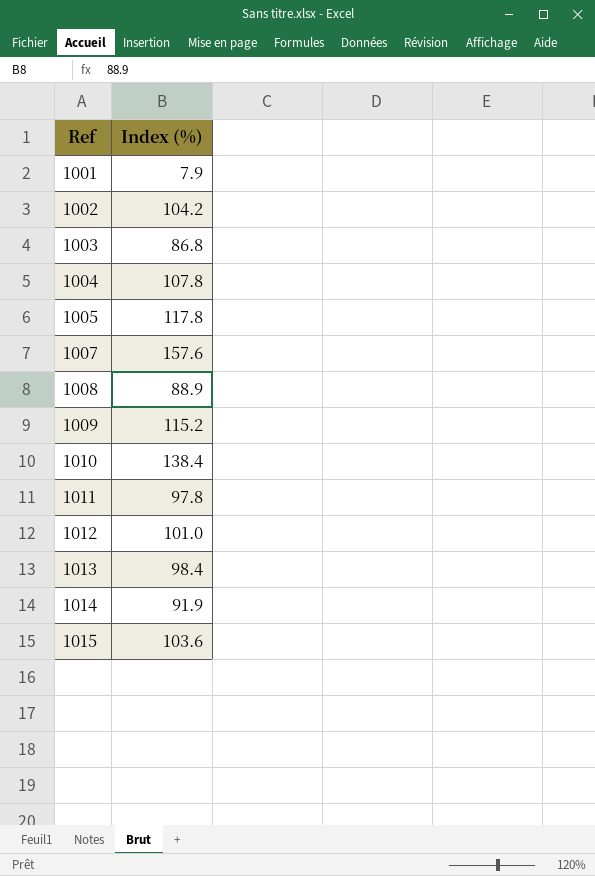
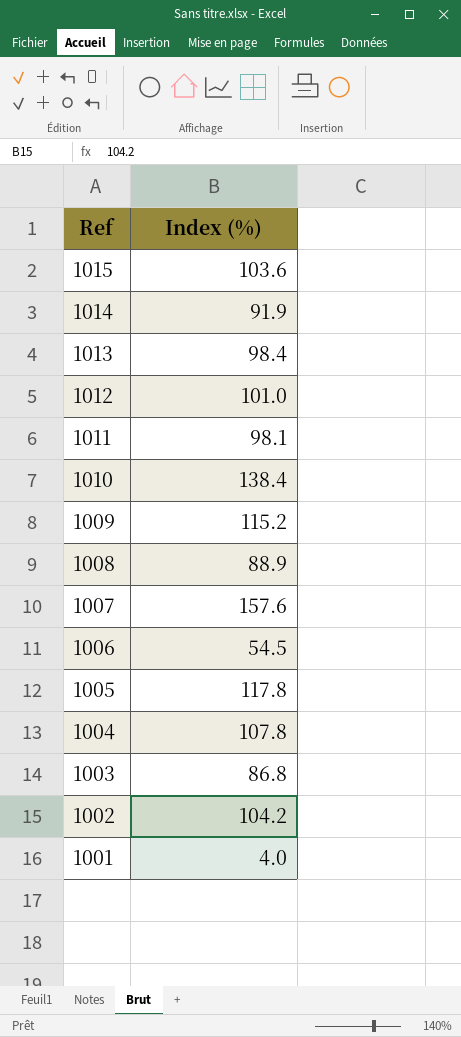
row order: Ref ascending -> Ref descending
1011 | Index (%): 97.8 -> 98.1
row 1006: none -> 54.5
1001 | Index (%): 7.9 -> 4.0

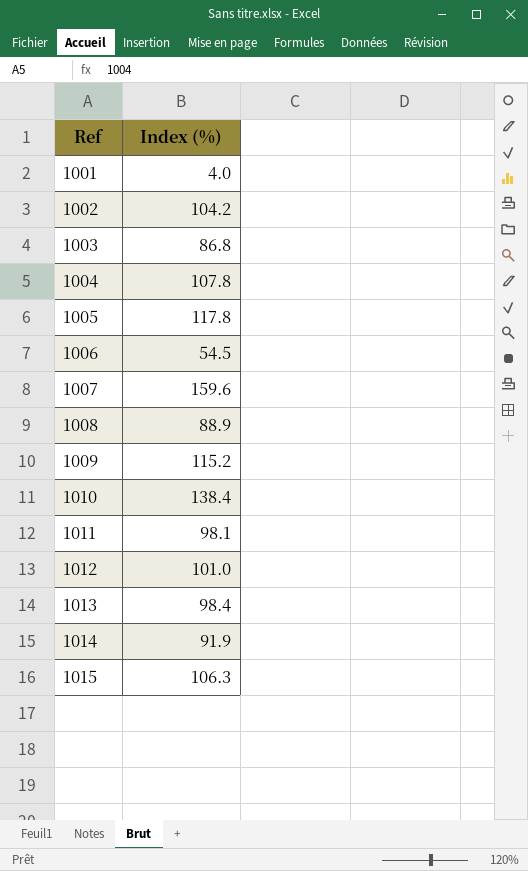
row order: Ref descending -> Ref ascending
1007 | Index (%): 157.6 -> 159.6
1015 | Index (%): 103.6 -> 106.3

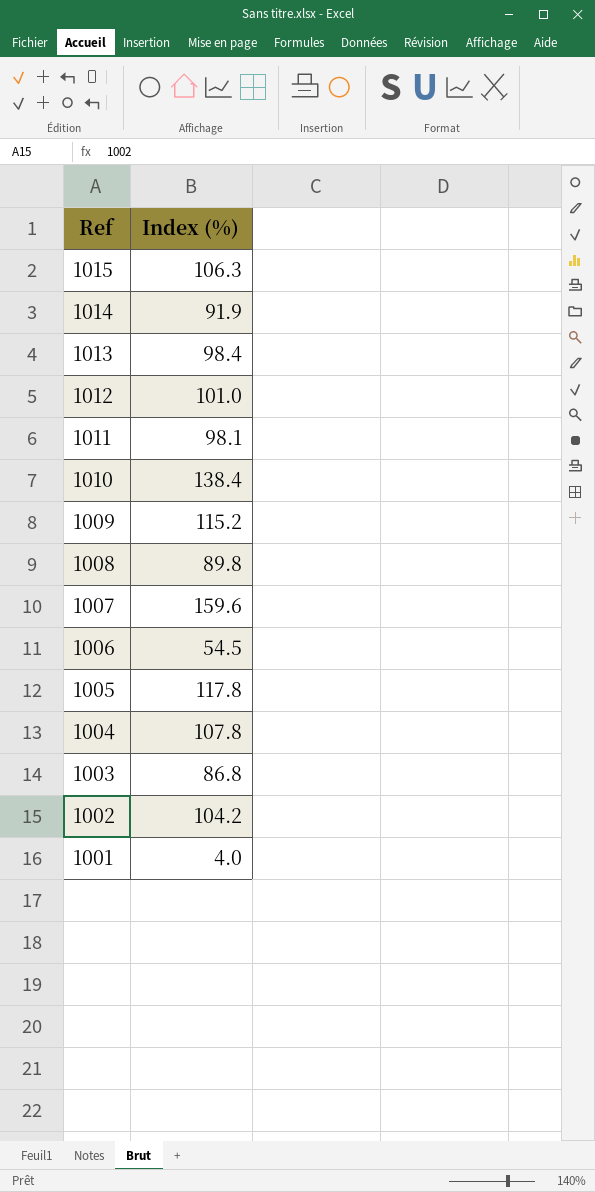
row order: Ref ascending -> Ref descending
1008 | Index (%): 88.9 -> 89.8

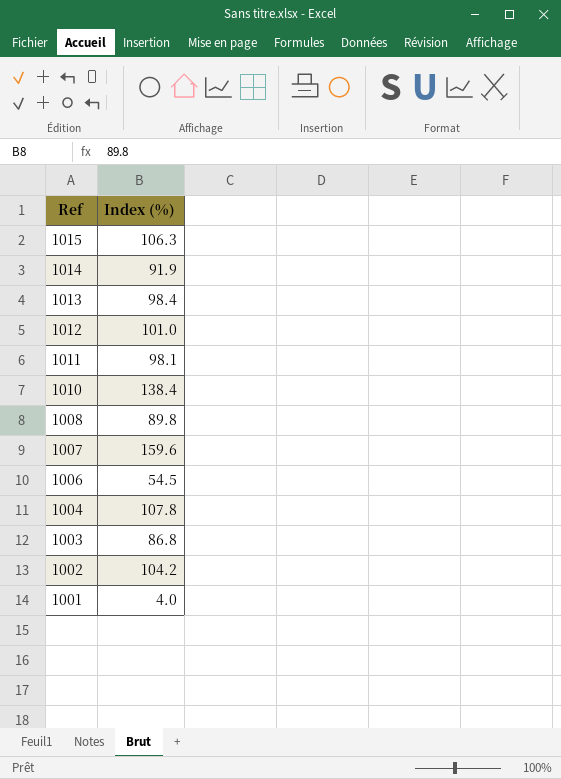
row 1009: 115.2 -> none
row 1005: 117.8 -> none

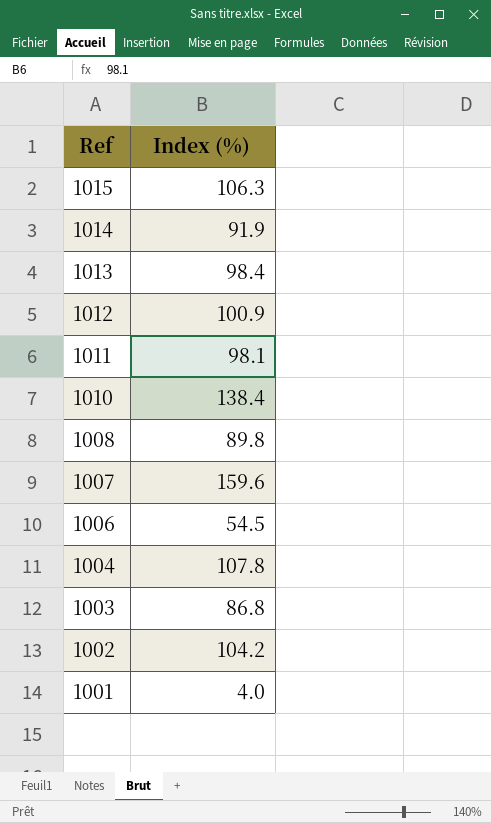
1012 | Index (%): 101.0 -> 100.9

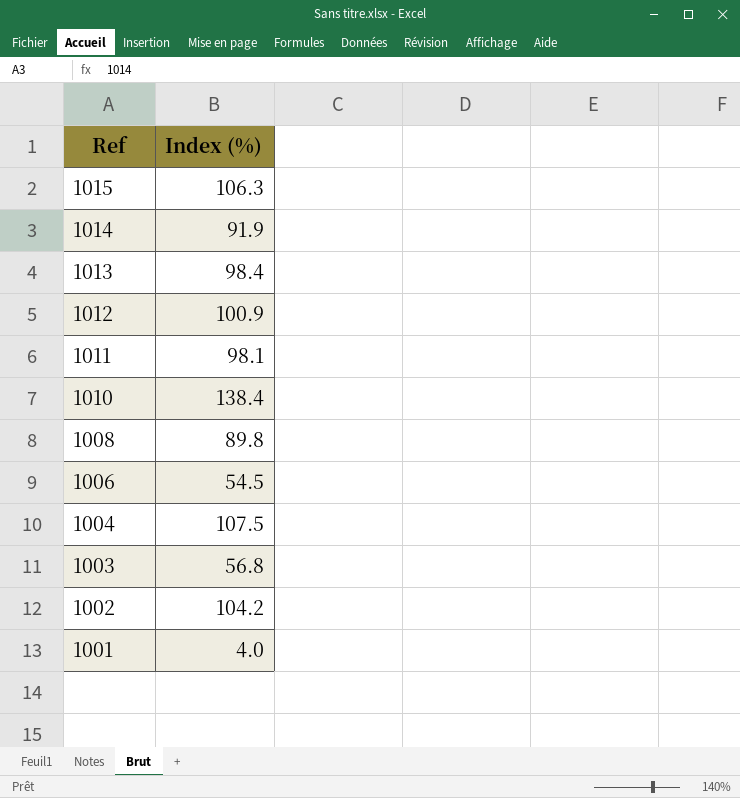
row 1007: 159.6 -> none
1004 | Index (%): 107.8 -> 107.5
1003 | Index (%): 86.8 -> 56.8

